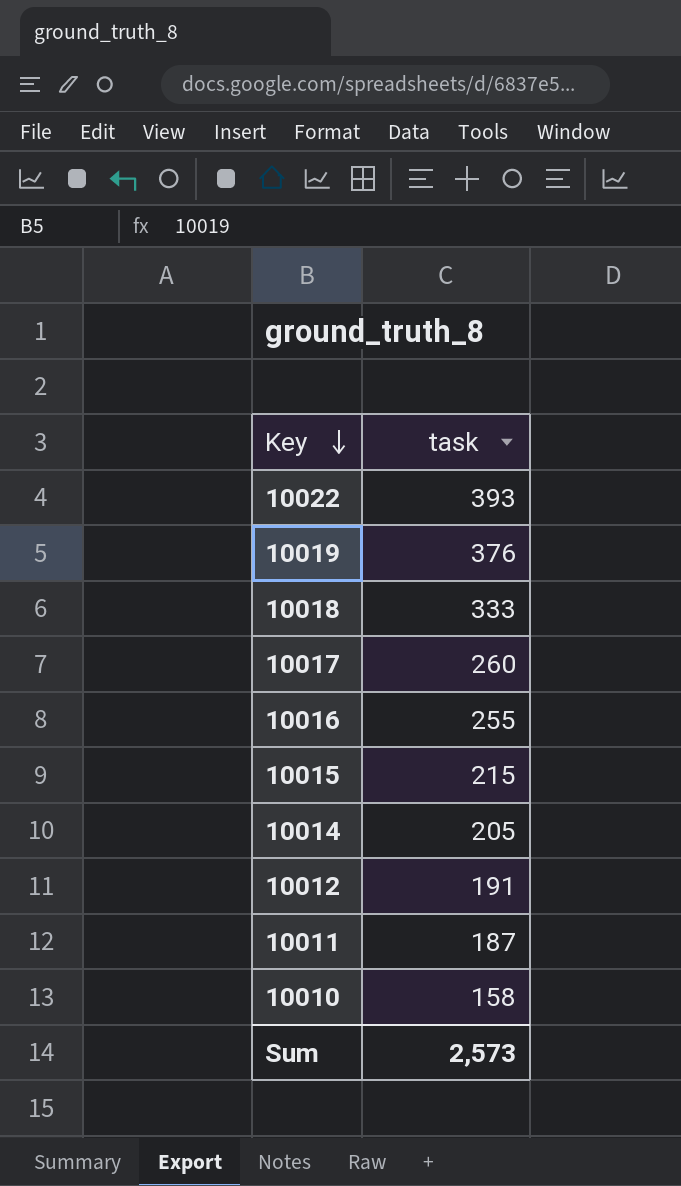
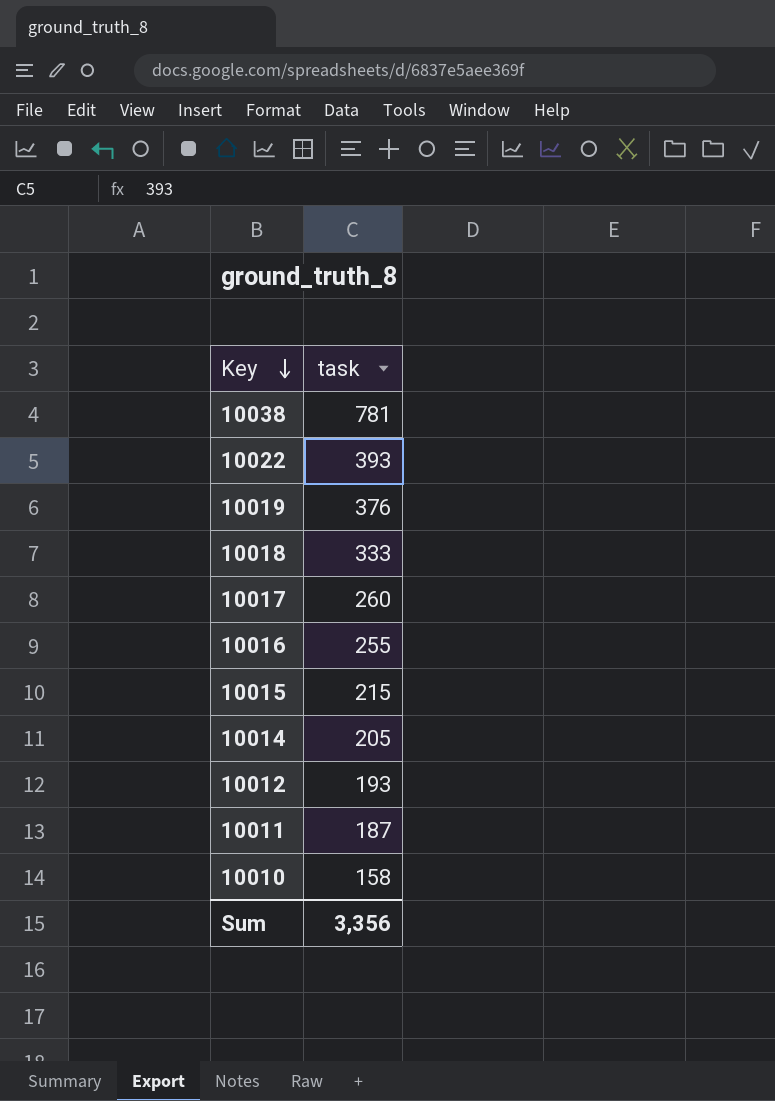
row 10038: none -> 781
10012 | task: 191 -> 193
Sum | task: 2,573 -> 3,356

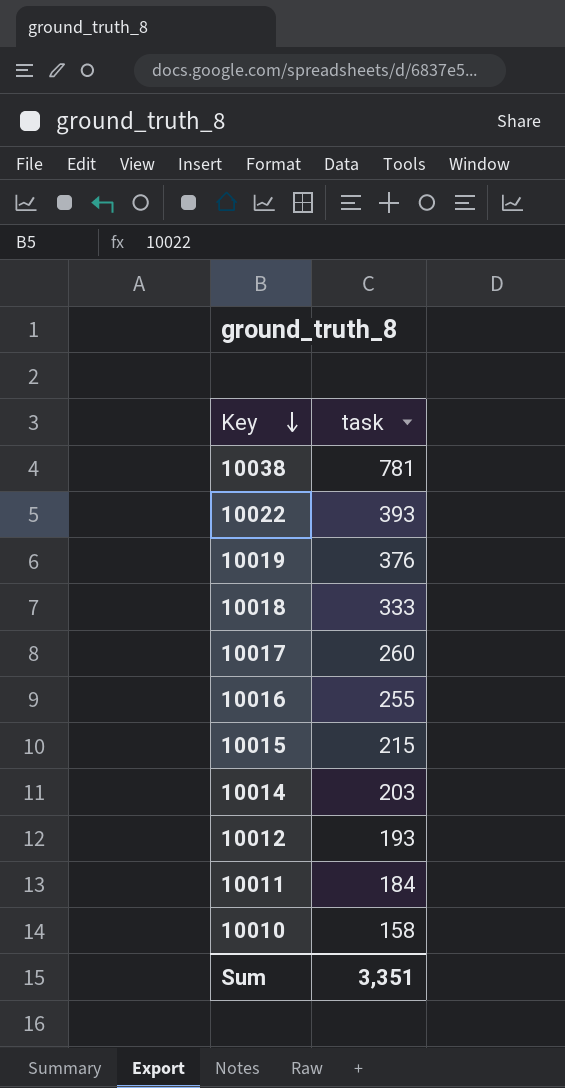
10014 | task: 205 -> 203
10011 | task: 187 -> 184
Sum | task: 3,356 -> 3,351

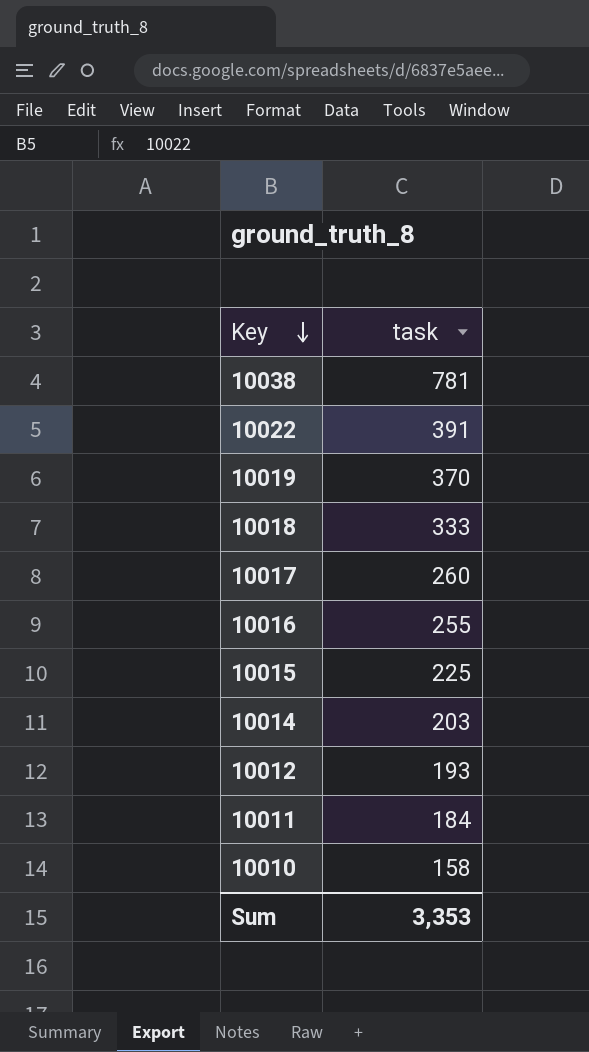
10022 | task: 393 -> 391
10019 | task: 376 -> 370
10015 | task: 215 -> 225
Sum | task: 3,351 -> 3,353

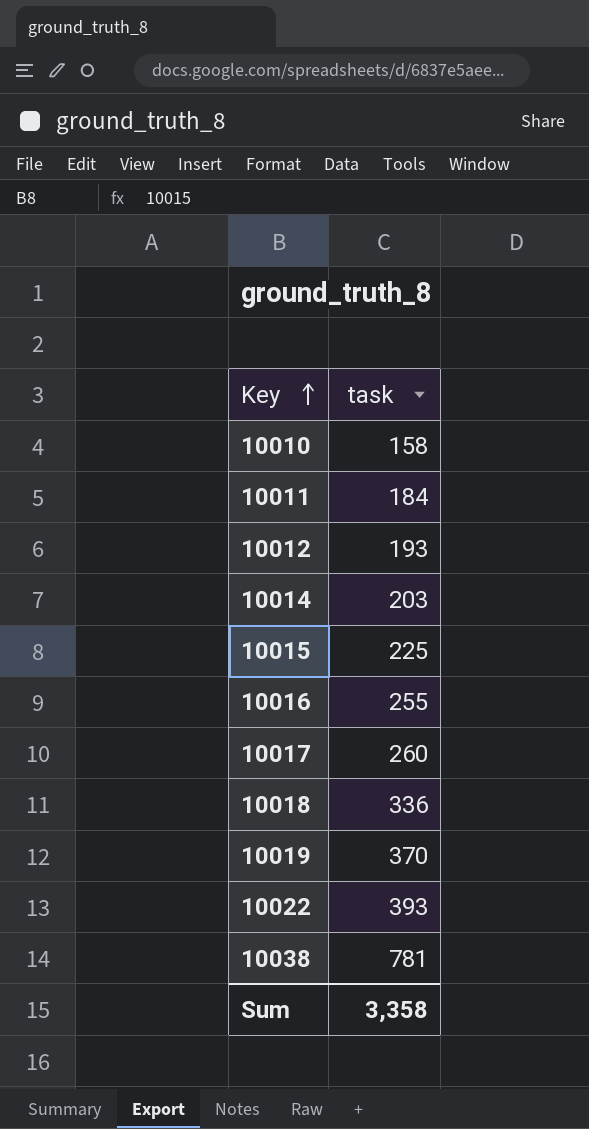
row order: Key descending -> Key ascending
10018 | task: 333 -> 336
10022 | task: 391 -> 393
Sum | task: 3,353 -> 3,358

